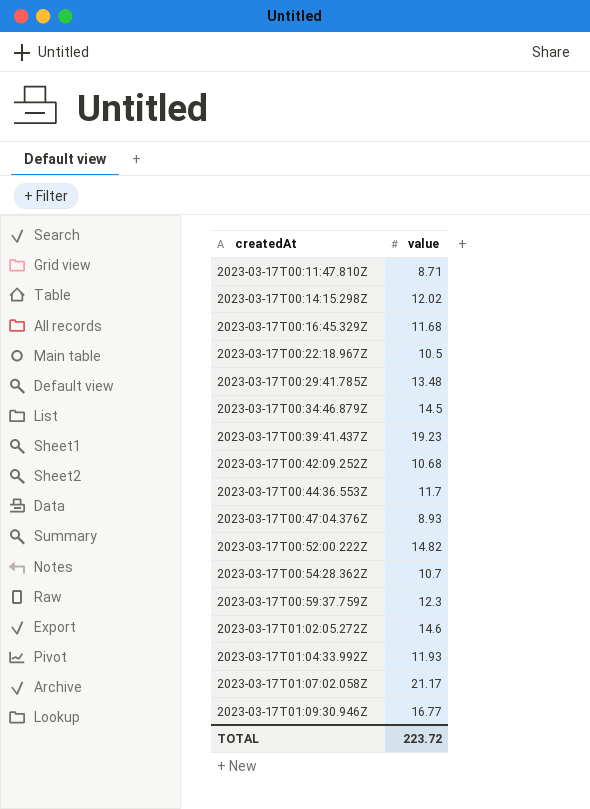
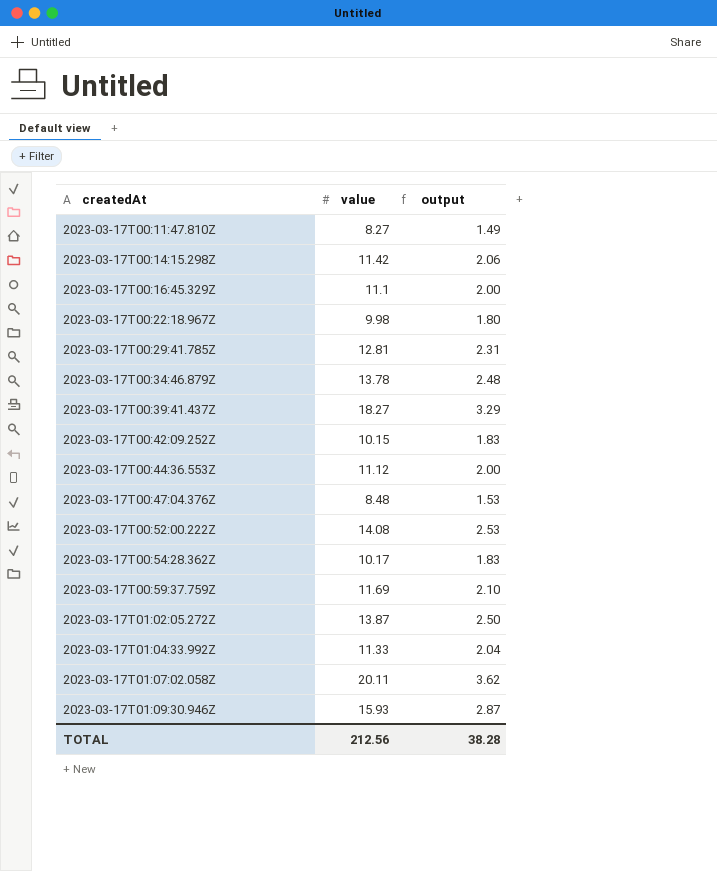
column output | formula: none -> [value] * 0.18
2023-03-17T00:11:47.810Z | value: 8.71 -> 8.27
2023-03-17T00:14:15.298Z | value: 12.02 -> 11.42
2023-03-17T00:16:45.329Z | value: 11.68 -> 11.1
2023-03-17T00:22:18.967Z | value: 10.5 -> 9.98
2023-03-17T00:29:41.785Z | value: 13.48 -> 12.81
2023-03-17T00:34:46.879Z | value: 14.5 -> 13.78
2023-03-17T00:39:41.437Z | value: 19.23 -> 18.27
2023-03-17T00:42:09.252Z | value: 10.68 -> 10.15
2023-03-17T00:44:36.553Z | value: 11.7 -> 11.12
2023-03-17T00:47:04.376Z | value: 8.93 -> 8.48
2023-03-17T00:52:00.222Z | value: 14.82 -> 14.08
2023-03-17T00:54:28.362Z | value: 10.7 -> 10.17
2023-03-17T00:59:37.759Z | value: 12.3 -> 11.69
2023-03-17T01:02:05.272Z | value: 14.6 -> 13.87
2023-03-17T01:04:33.992Z | value: 11.93 -> 11.33
2023-03-17T01:07:02.058Z | value: 21.17 -> 20.11
2023-03-17T01:09:30.946Z | value: 16.77 -> 15.93
TOTAL | value: 223.72 -> 212.56

